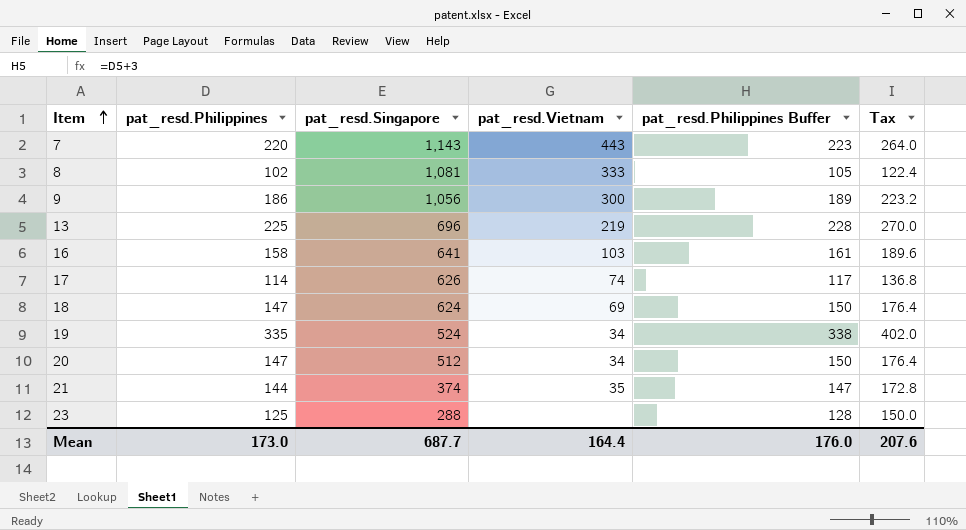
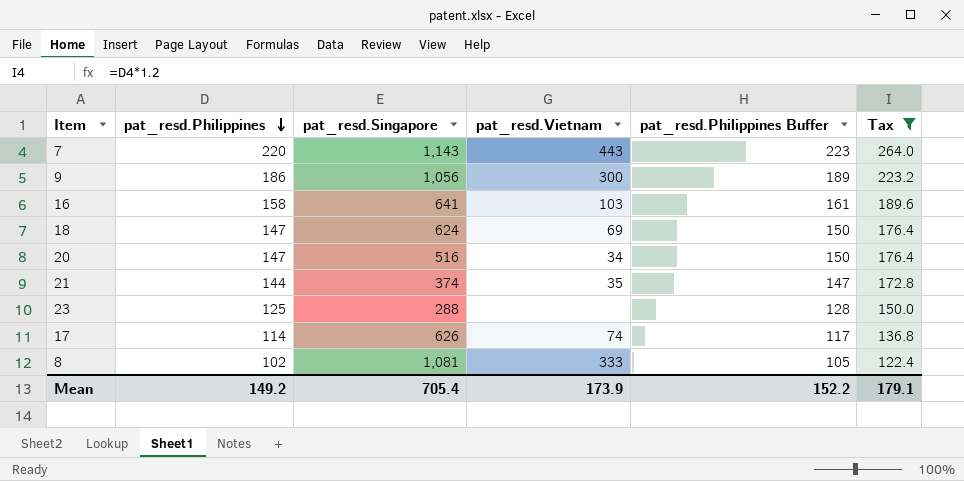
filter: none -> Tax <= 264.0
row order: Item ascending -> pat_resd.Philippines descending
20 | pat_resd.Singapore: 512 -> 516
Mean | pat_resd.Philippines: 173.0 -> 149.2
Mean | pat_resd.Singapore: 687.7 -> 705.4
Mean | pat_resd.Vietnam: 164.4 -> 173.9
Mean | pat_resd.Philippines Buffer: 176.0 -> 152.2
Mean | Tax: 207.6 -> 179.1

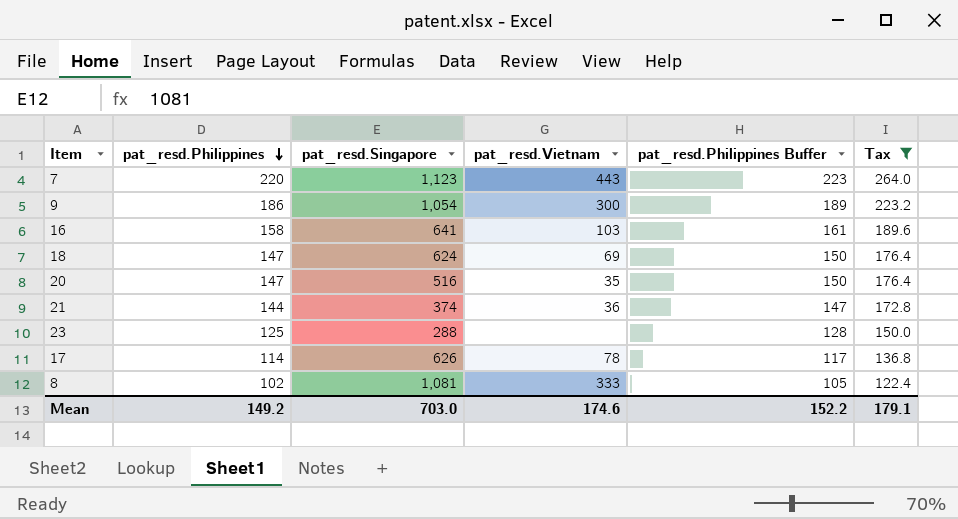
7 | pat_resd.Singapore: 1,143 -> 1,123
9 | pat_resd.Singapore: 1,056 -> 1,054
20 | pat_resd.Vietnam: 34 -> 35
21 | pat_resd.Vietnam: 35 -> 36
17 | pat_resd.Vietnam: 74 -> 78
Mean | pat_resd.Singapore: 705.4 -> 703.0
Mean | pat_resd.Vietnam: 173.9 -> 174.6

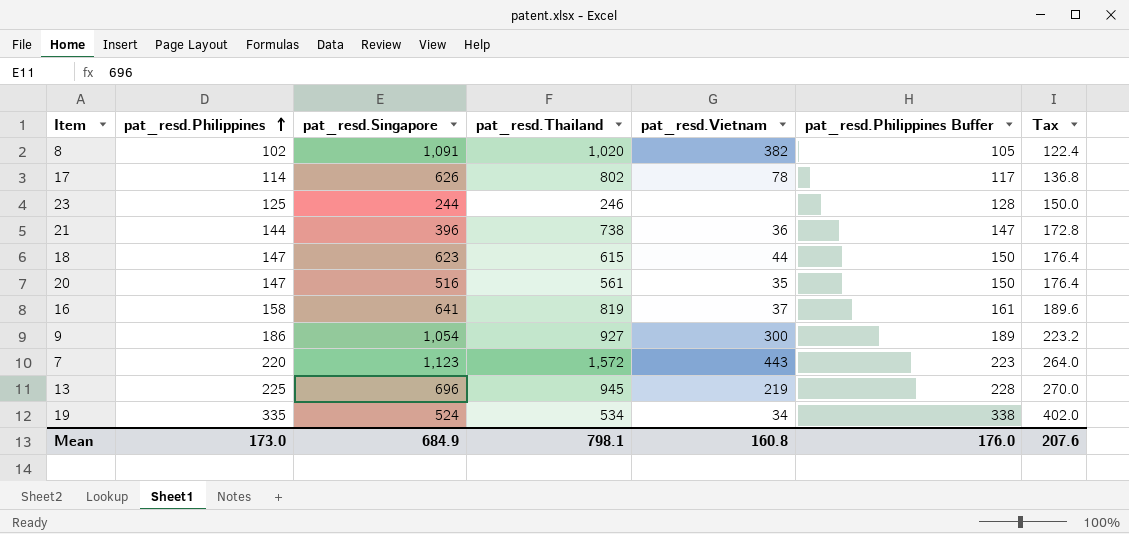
filter: Tax <= 264.0 -> none
row order: pat_resd.Philippines descending -> pat_resd.Philippines ascending
column pat_resd.Thailand | position: none -> 4
8 | pat_resd.Singapore: 1,081 -> 1,091
8 | pat_resd.Vietnam: 333 -> 382
23 | pat_resd.Singapore: 288 -> 244
21 | pat_resd.Singapore: 374 -> 396
18 | pat_resd.Singapore: 624 -> 623
18 | pat_resd.Vietnam: 69 -> 44
16 | pat_resd.Vietnam: 103 -> 37
Mean | pat_resd.Philippines: 149.2 -> 173.0
Mean | pat_resd.Singapore: 703.0 -> 684.9
Mean | pat_resd.Vietnam: 174.6 -> 160.8
Mean | pat_resd.Philippines Buffer: 152.2 -> 176.0
Mean | Tax: 179.1 -> 207.6

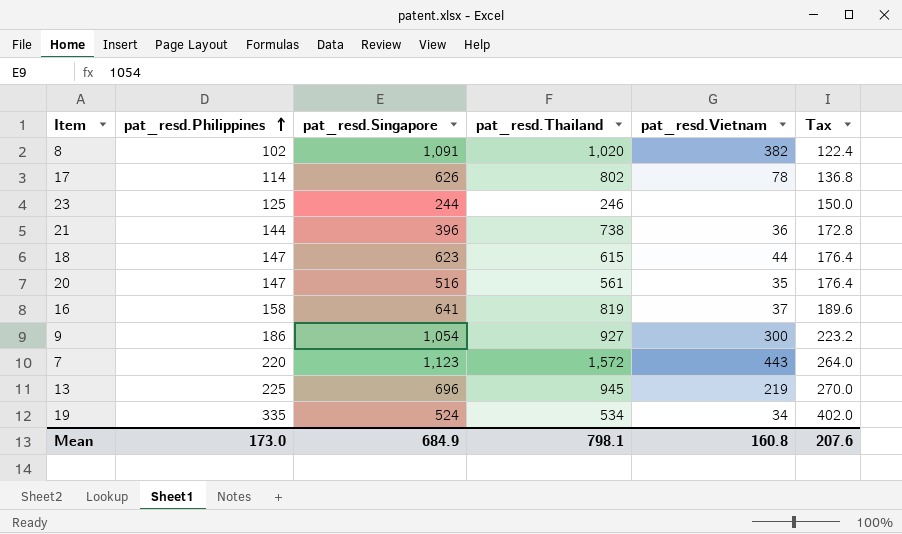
column pat_resd.Philippines Buffer | formula: [pat_resd.Philippines] + 3 -> none

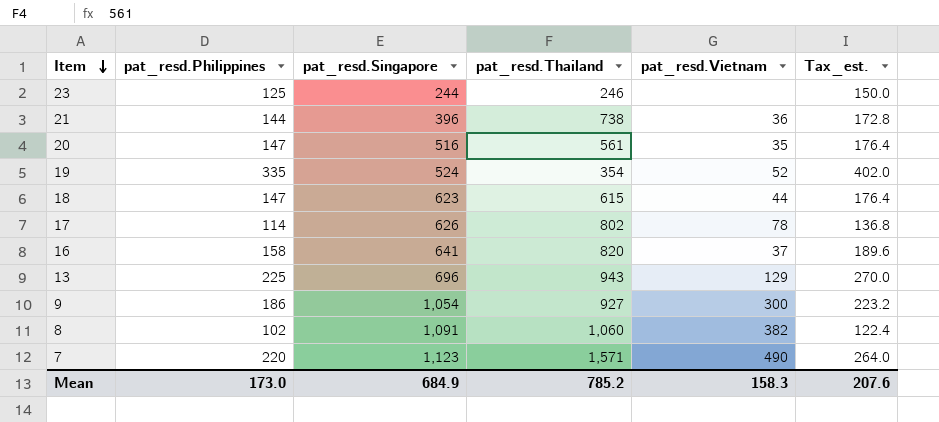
row order: pat_resd.Philippines ascending -> Item descending
column name: Tax -> Tax_est.
19 | pat_resd.Thailand: 534 -> 354
19 | pat_resd.Vietnam: 34 -> 52
16 | pat_resd.Thailand: 819 -> 820
13 | pat_resd.Thailand: 945 -> 943
13 | pat_resd.Vietnam: 219 -> 129
8 | pat_resd.Thailand: 1,020 -> 1,060
7 | pat_resd.Thailand: 1,572 -> 1,571
7 | pat_resd.Vietnam: 443 -> 490
Mean | pat_resd.Thailand: 798.1 -> 785.2
Mean | pat_resd.Vietnam: 160.8 -> 158.3

